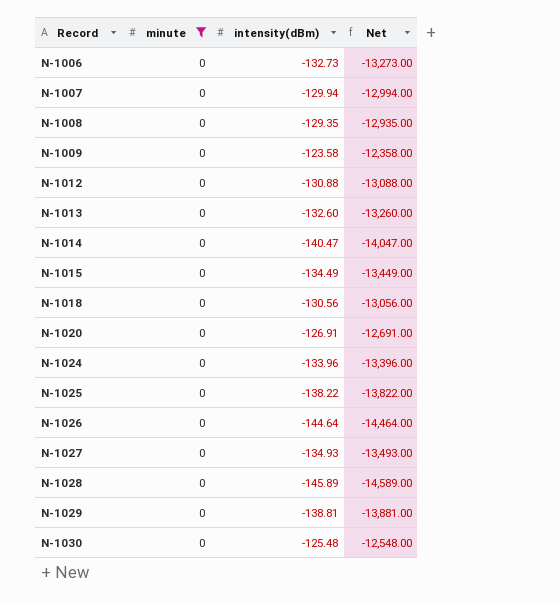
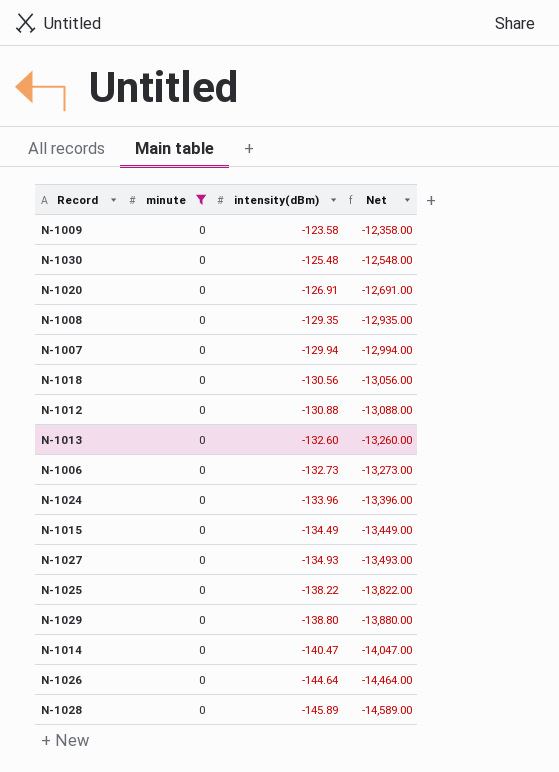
row order: Record ascending -> intensity(dBm) descending
N-1029 | intensity(dBm): -138.81 -> -138.80
N-1029 | Net: -13,881.00 -> -13,880.00

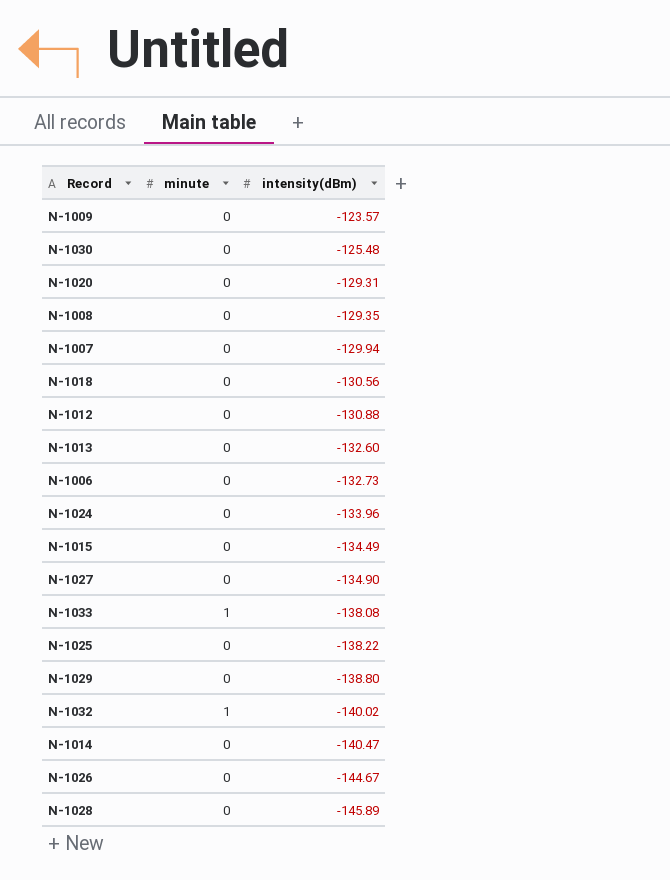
filter: minute = 0 -> none
column Net | formula: [intensity(dBm)] * 100 -> none
N-1009 | intensity(dBm): -123.58 -> -123.57
N-1020 | intensity(dBm): -126.91 -> -129.31
N-1027 | intensity(dBm): -134.93 -> -134.90
N-1026 | intensity(dBm): -144.64 -> -144.67

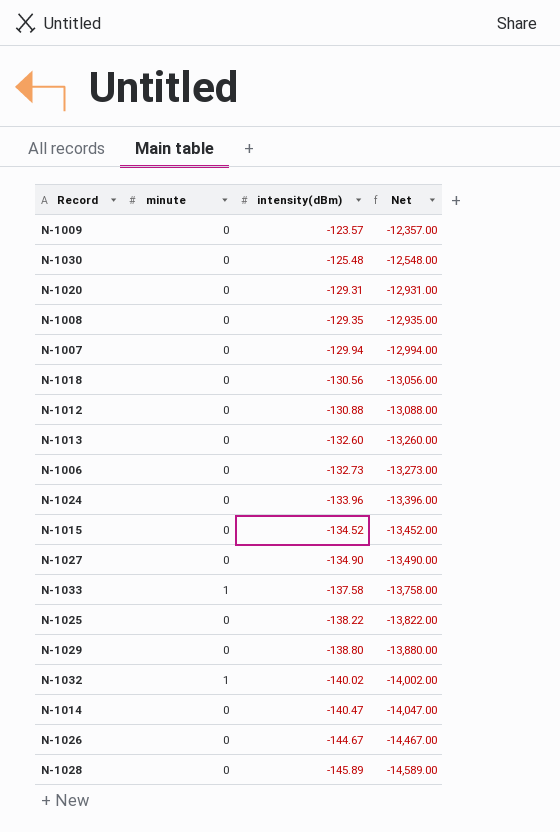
column Net | formula: none -> [intensity(dBm)] * 100
N-1015 | intensity(dBm): -134.49 -> -134.52
N-1033 | intensity(dBm): -138.08 -> -137.58

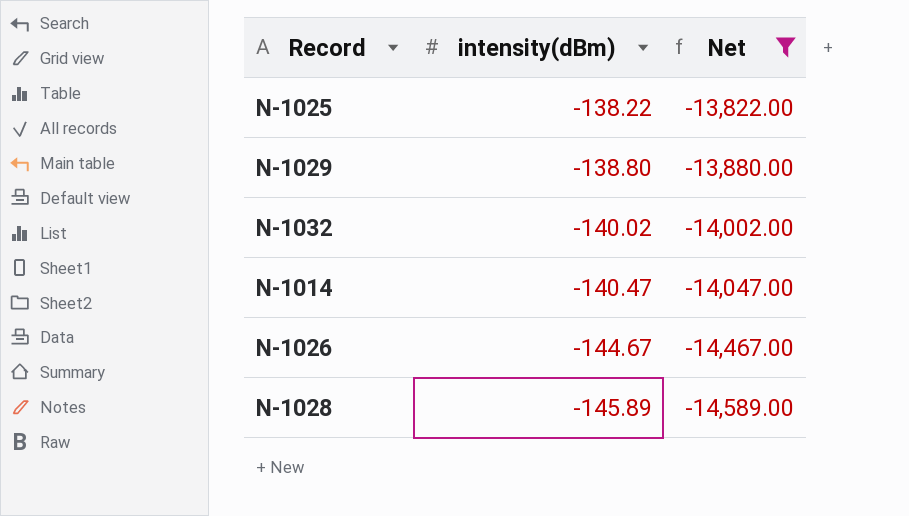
filter: none -> Net <= -13,822.00
column minute | position: 2 -> none

